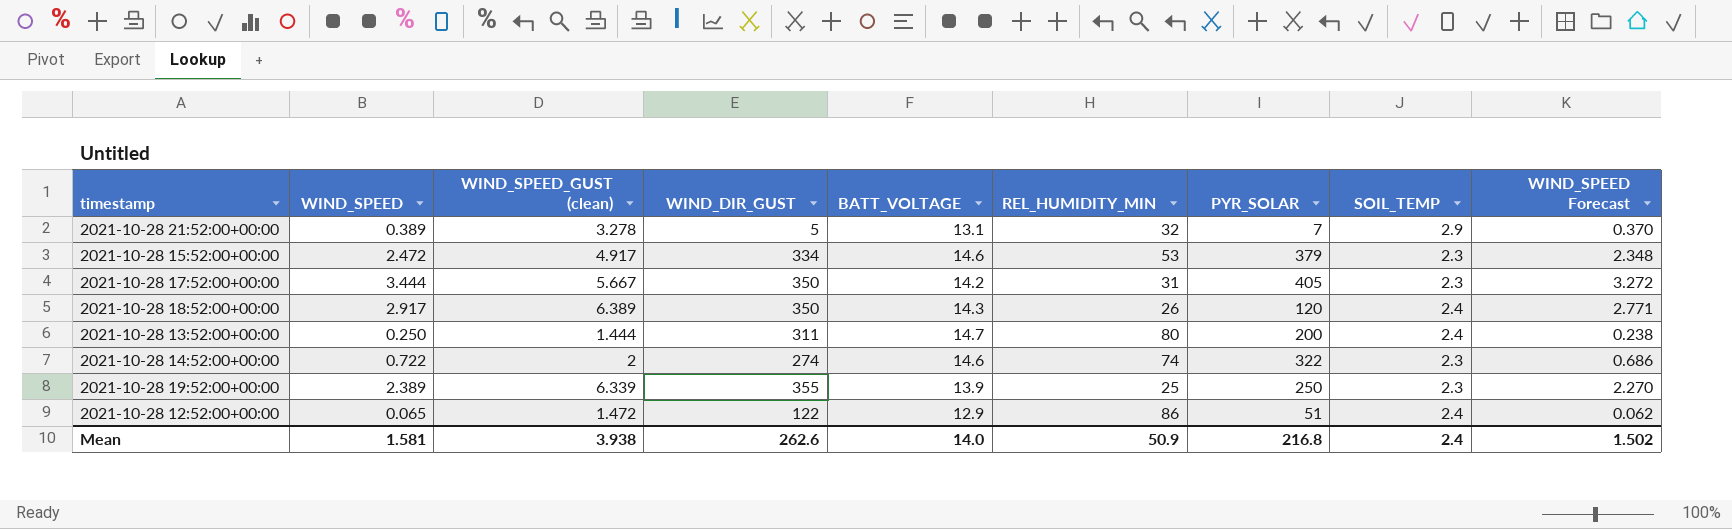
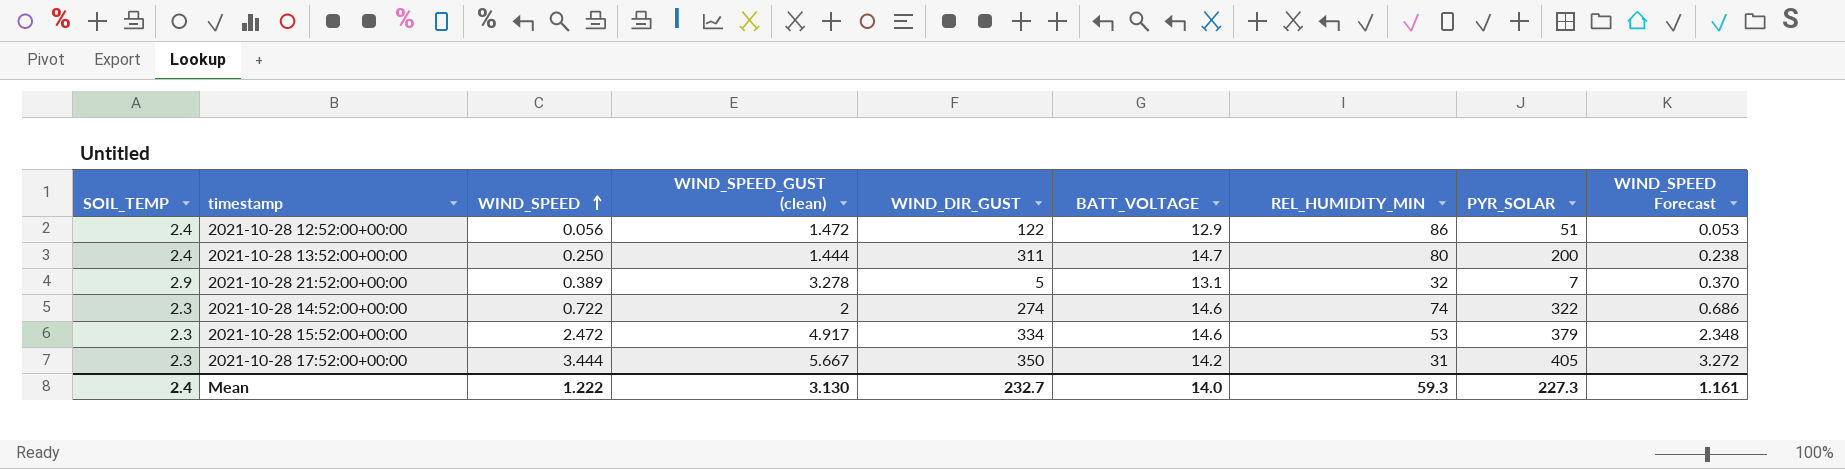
row order: none -> WIND_SPEED ascending
column SOIL_TEMP | position: 8 -> 1
row 2021-10-28 18:52:00+00:00: 2.917 | 6.389 | 350 | 14.3 | 26 | 120 | 2.4 | 2.771 -> none
row 2021-10-28 19:52:00+00:00: 2.389 | 6.339 | 355 | 13.9 | 25 | 250 | 2.3 | 2.270 -> none
2021-10-28 12:52:00+00:00 | WIND_SPEED: 0.065 -> 0.056
2021-10-28 12:52:00+00:00 | WIND_SPEED Forecast: 0.062 -> 0.053
Mean | WIND_SPEED: 1.581 -> 1.222
Mean | WIND_SPEED_GUST (clean): 3.938 -> 3.130
Mean | WIND_DIR_GUST: 262.6 -> 232.7
Mean | REL_HUMIDITY_MIN: 50.9 -> 59.3
Mean | PYR_SOLAR: 216.8 -> 227.3
Mean | WIND_SPEED Forecast: 1.502 -> 1.161

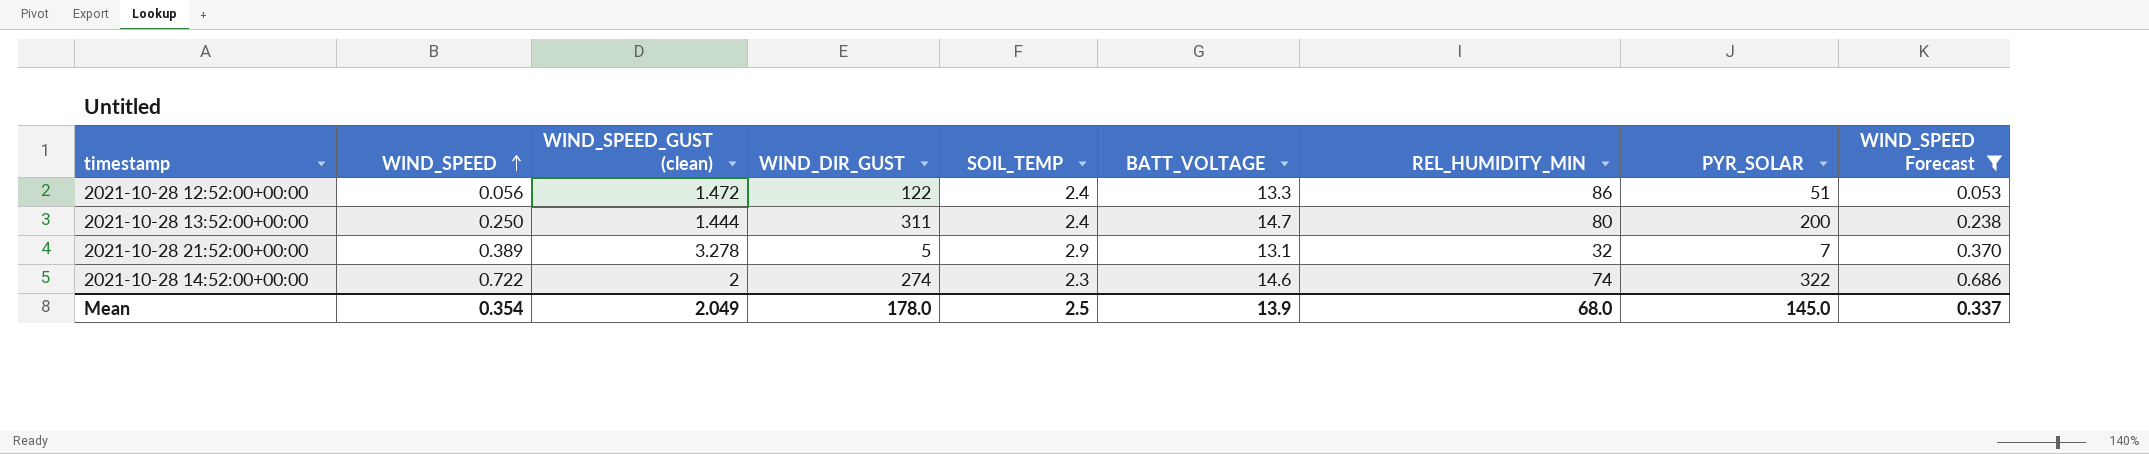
filter: none -> WIND_SPEED Forecast <= 0.686
column SOIL_TEMP | position: 1 -> 5
2021-10-28 12:52:00+00:00 | BATT_VOLTAGE: 12.9 -> 13.3
Mean | WIND_SPEED: 1.222 -> 0.354
Mean | WIND_SPEED_GUST (clean): 3.130 -> 2.049
Mean | WIND_DIR_GUST: 232.7 -> 178.0
Mean | SOIL_TEMP: 2.4 -> 2.5
Mean | BATT_VOLTAGE: 14.0 -> 13.9
Mean | REL_HUMIDITY_MIN: 59.3 -> 68.0
Mean | PYR_SOLAR: 227.3 -> 145.0
Mean | WIND_SPEED Forecast: 1.161 -> 0.337

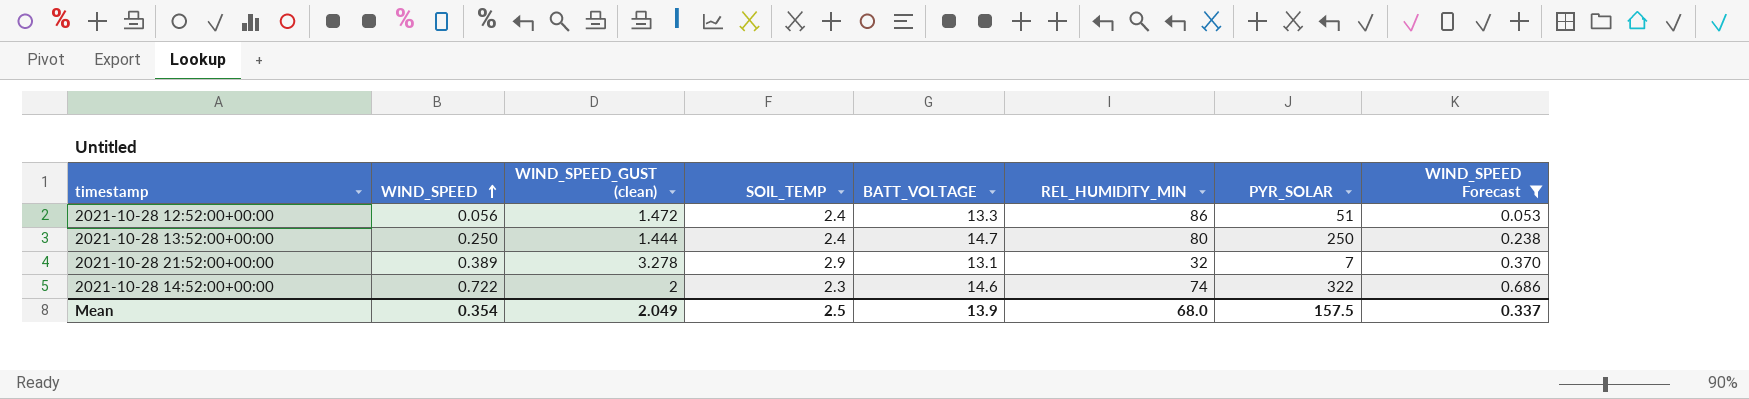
column WIND_DIR_GUST | position: 4 -> none
2021-10-28 13:52:00+00:00 | PYR_SOLAR: 200 -> 250
Mean | PYR_SOLAR: 145.0 -> 157.5

